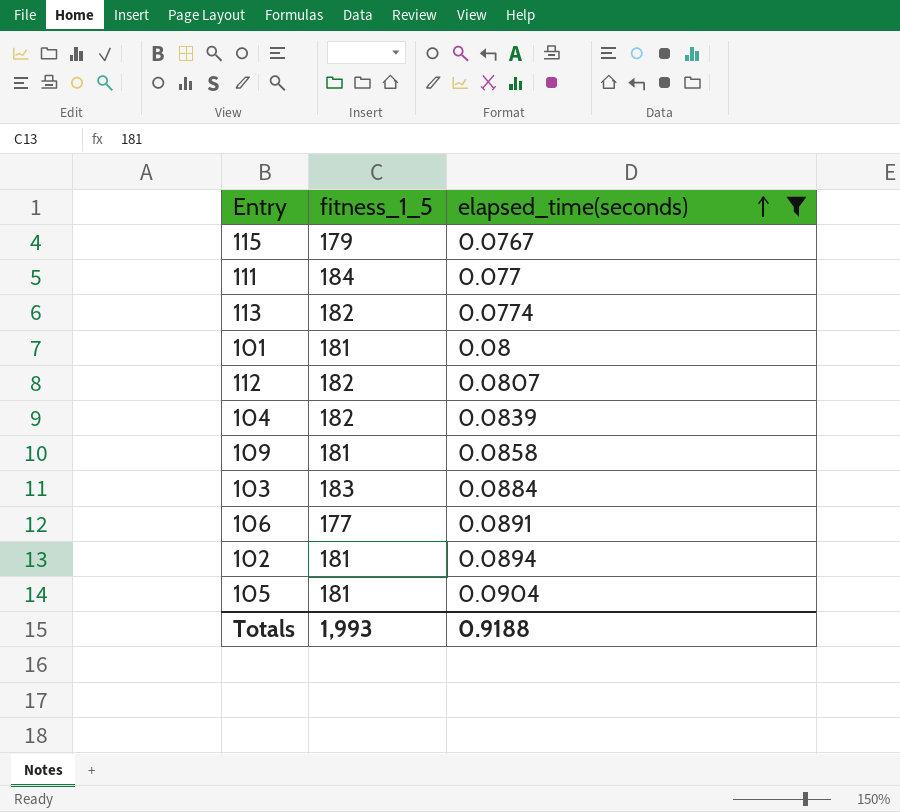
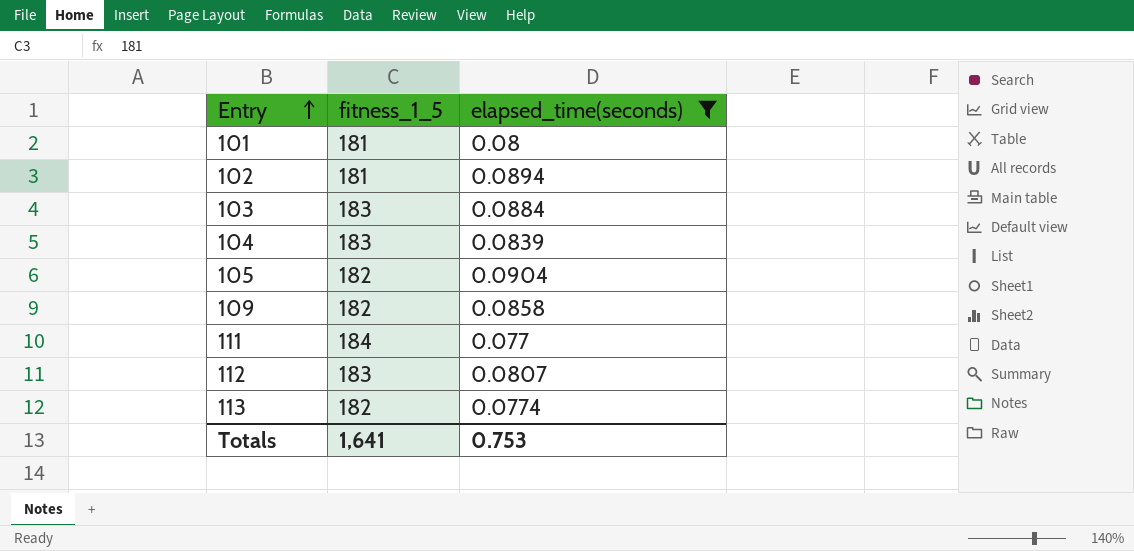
row order: elapsed_time(seconds) ascending -> Entry ascending
row 115: 179 | 0.0767 -> none
row 106: 177 | 0.0891 -> none
104 | fitness_1_5: 182 -> 183
105 | fitness_1_5: 181 -> 182
109 | fitness_1_5: 181 -> 182
112 | fitness_1_5: 182 -> 183
Totals | fitness_1_5: 1,993 -> 1,641
Totals | elapsed_time(seconds): 0.9188 -> 0.753

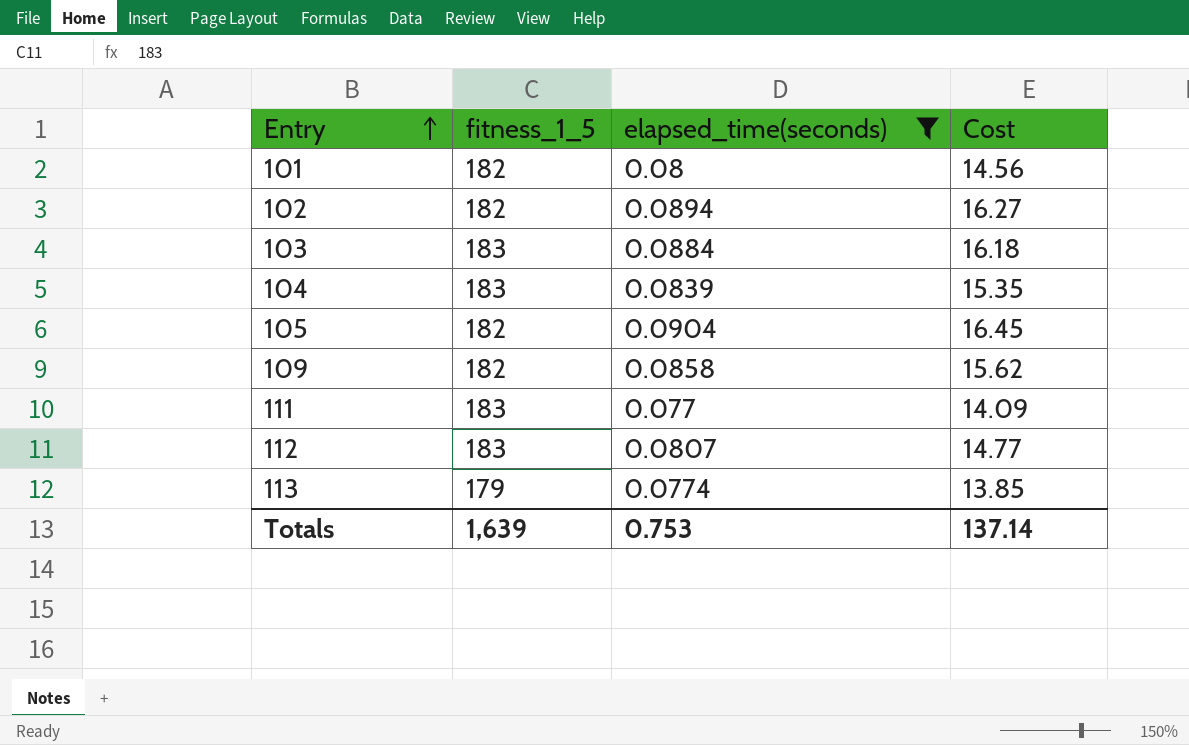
column Cost | formula: none -> [fitness_1_5] * [elapsed_time(seconds)]
101 | fitness_1_5: 181 -> 182
102 | fitness_1_5: 181 -> 182
111 | fitness_1_5: 184 -> 183
113 | fitness_1_5: 182 -> 179
Totals | fitness_1_5: 1,641 -> 1,639

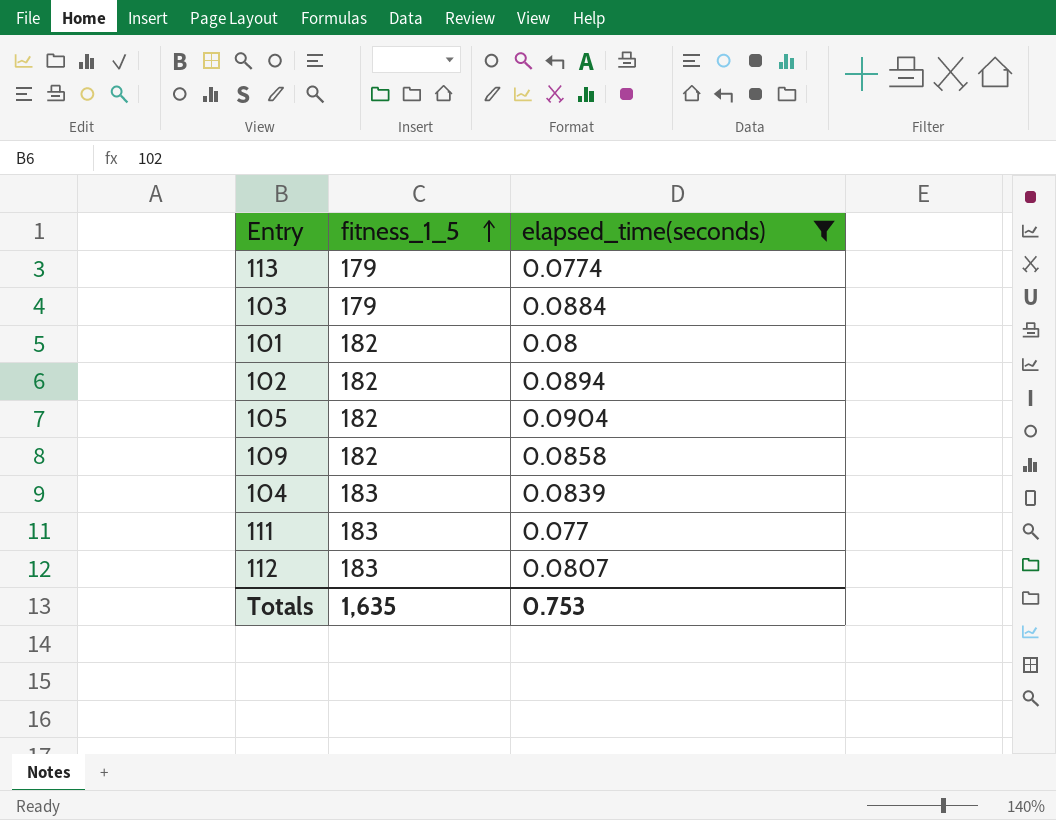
row order: Entry ascending -> fitness_1_5 ascending
column Cost | formula: [fitness_1_5] * [elapsed_time(seconds)] -> none
103 | fitness_1_5: 183 -> 179
Totals | fitness_1_5: 1,639 -> 1,635

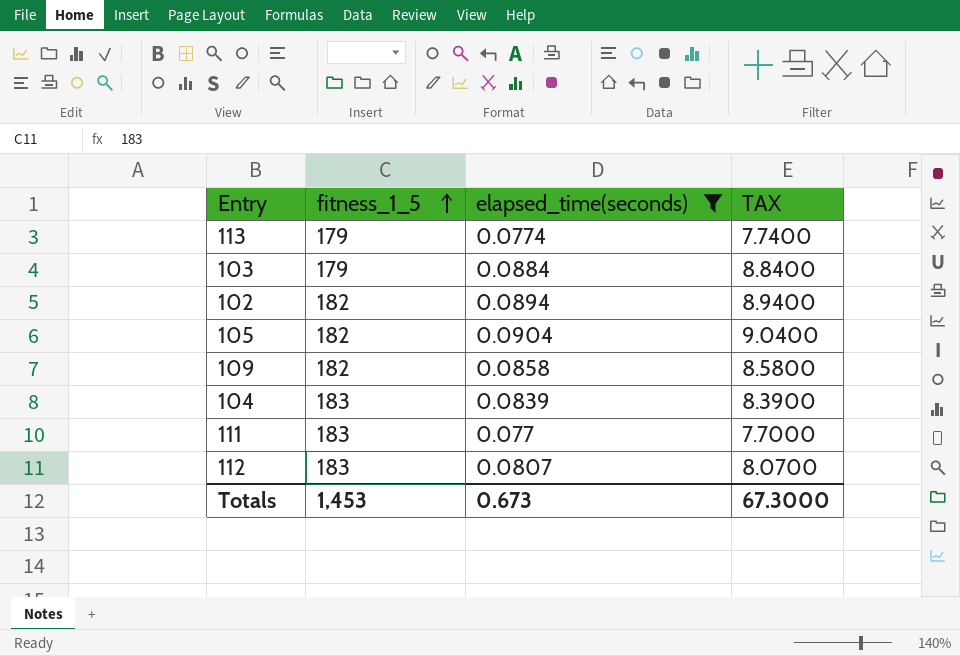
column TAX | formula: none -> [elapsed_time(seconds)] * 100
row 101: 182 | 0.08 -> none
Totals | fitness_1_5: 1,635 -> 1,453
Totals | elapsed_time(seconds): 0.753 -> 0.673

